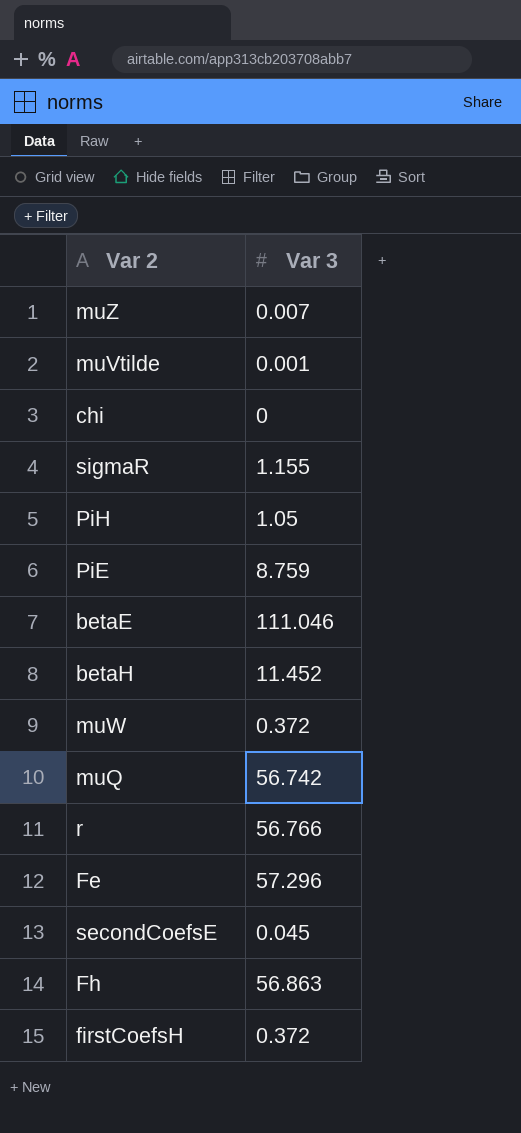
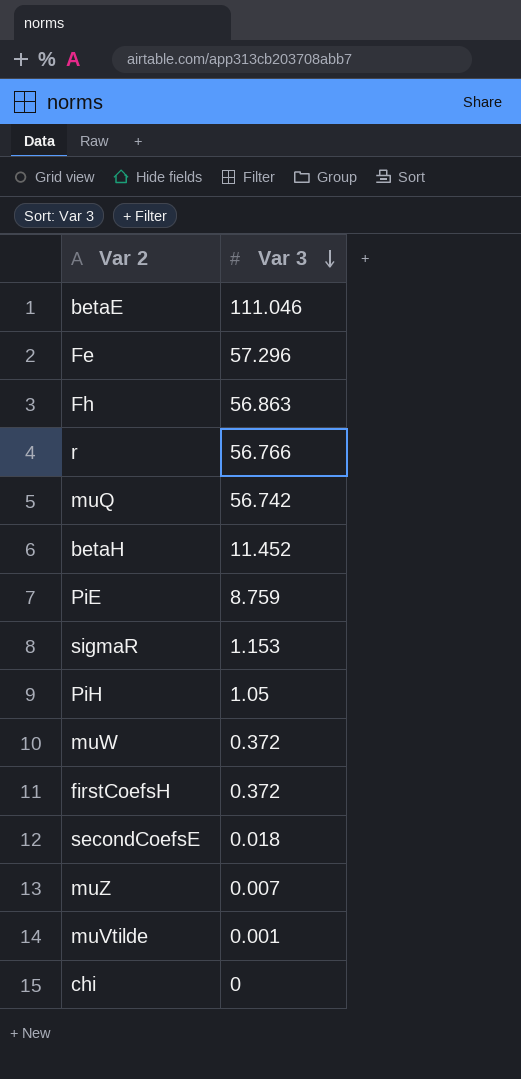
row order: none -> Var 3 descending
sigmaR | Var 3: 1.155 -> 1.153
secondCoefsE | Var 3: 0.045 -> 0.018

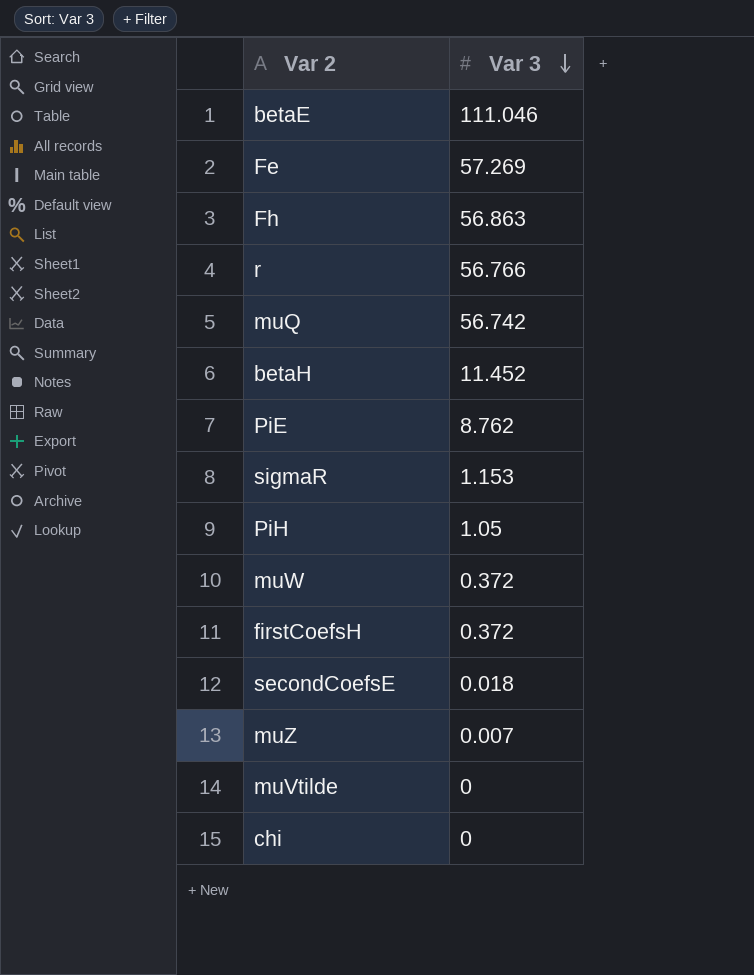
Fe | Var 3: 57.296 -> 57.269
PiE | Var 3: 8.759 -> 8.762
muVtilde | Var 3: 0.001 -> 0

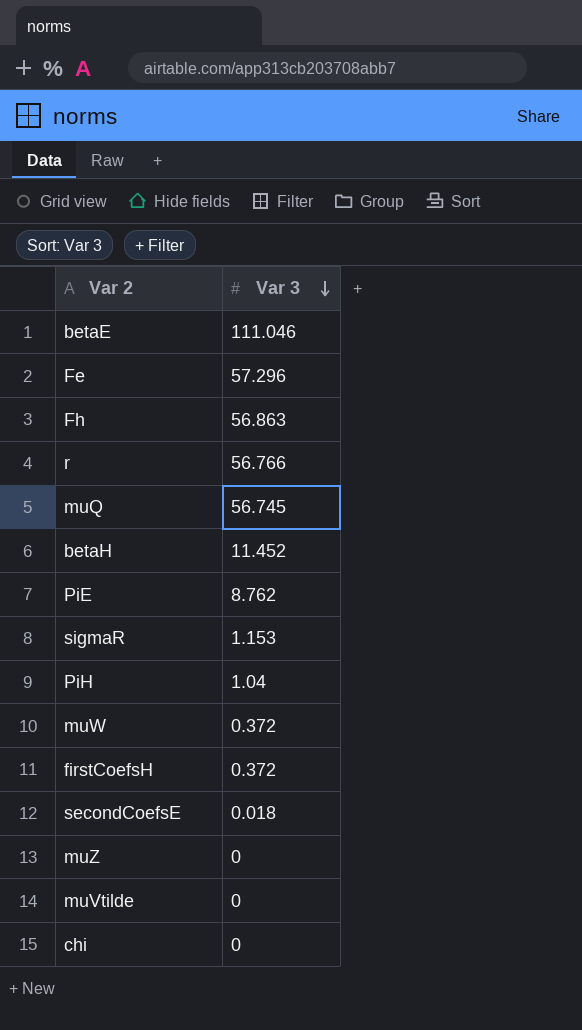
Fe | Var 3: 57.269 -> 57.296
muQ | Var 3: 56.742 -> 56.745
PiH | Var 3: 1.05 -> 1.04
muZ | Var 3: 0.007 -> 0

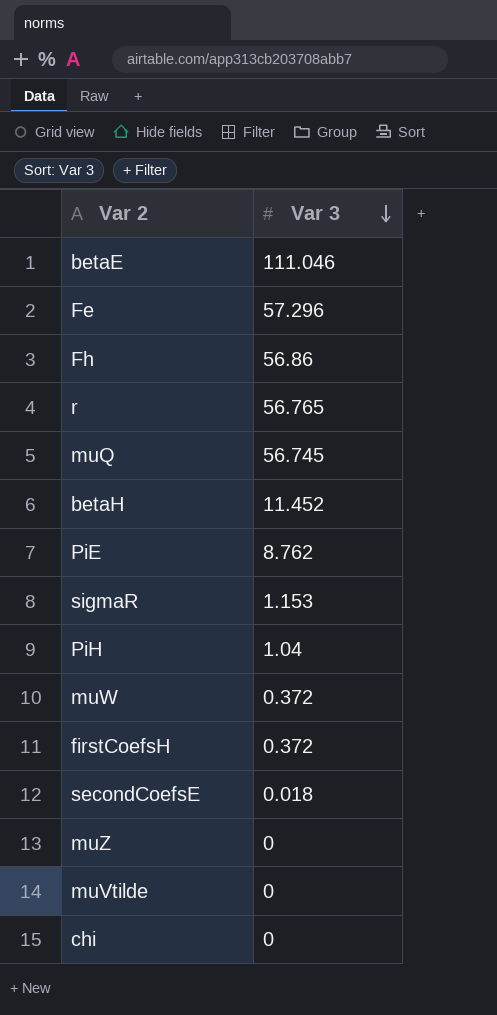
Fh | Var 3: 56.863 -> 56.86
r | Var 3: 56.766 -> 56.765

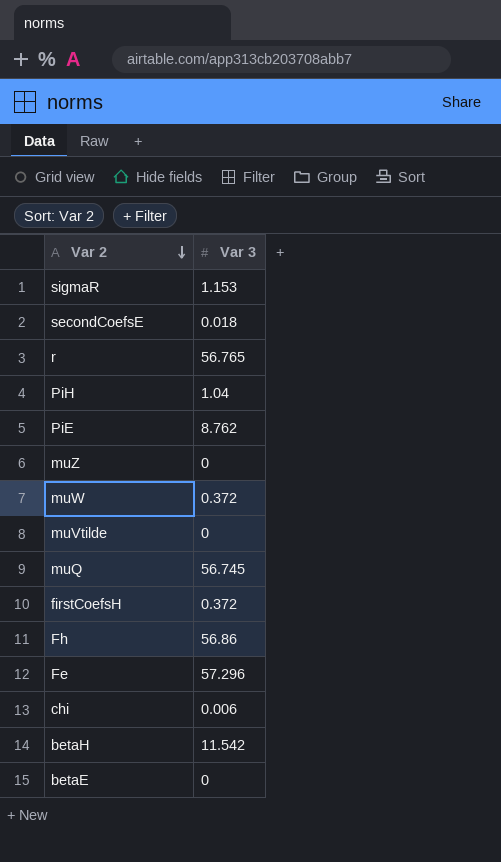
row order: Var 3 descending -> Var 2 descending
chi | Var 3: 0 -> 0.006
betaH | Var 3: 11.452 -> 11.542
betaE | Var 3: 111.046 -> 0

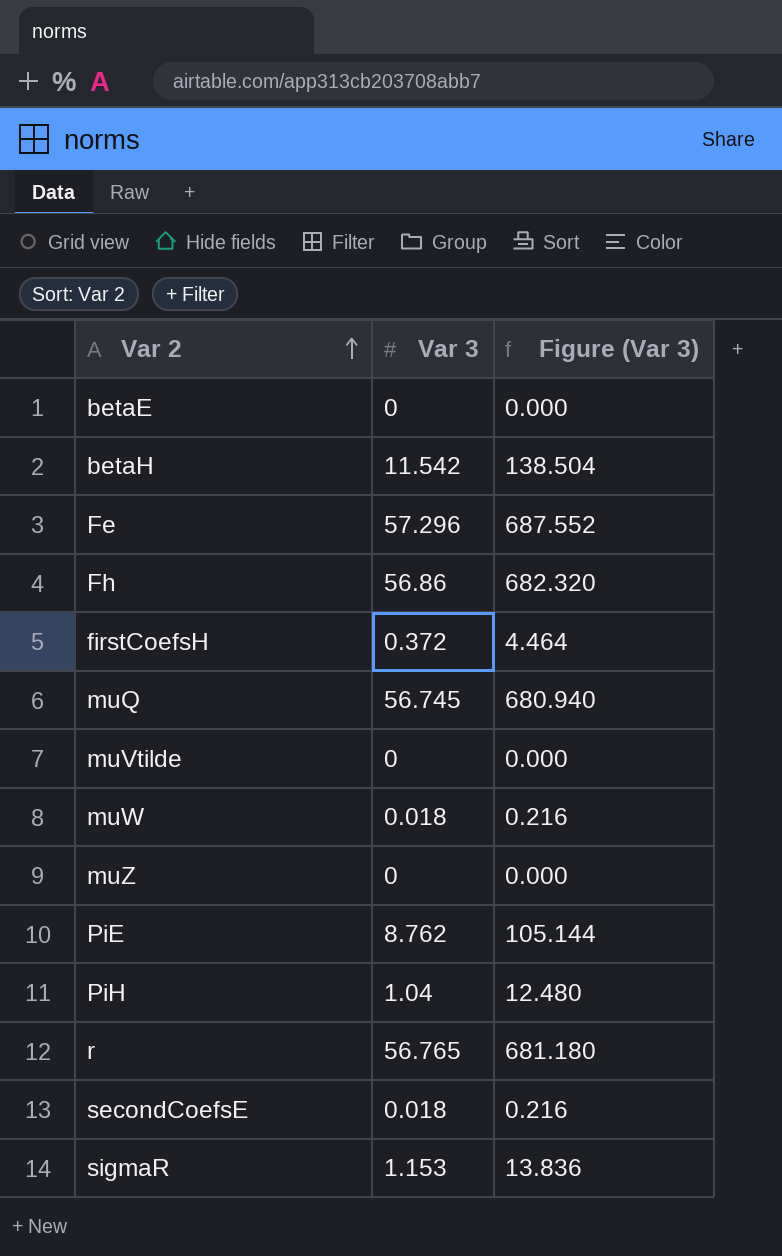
row order: Var 2 descending -> Var 2 ascending
column Figure (Var 3) | formula: none -> [Var 3] * 12
row chi: 0.006 -> none
muW | Var 3: 0.372 -> 0.018

